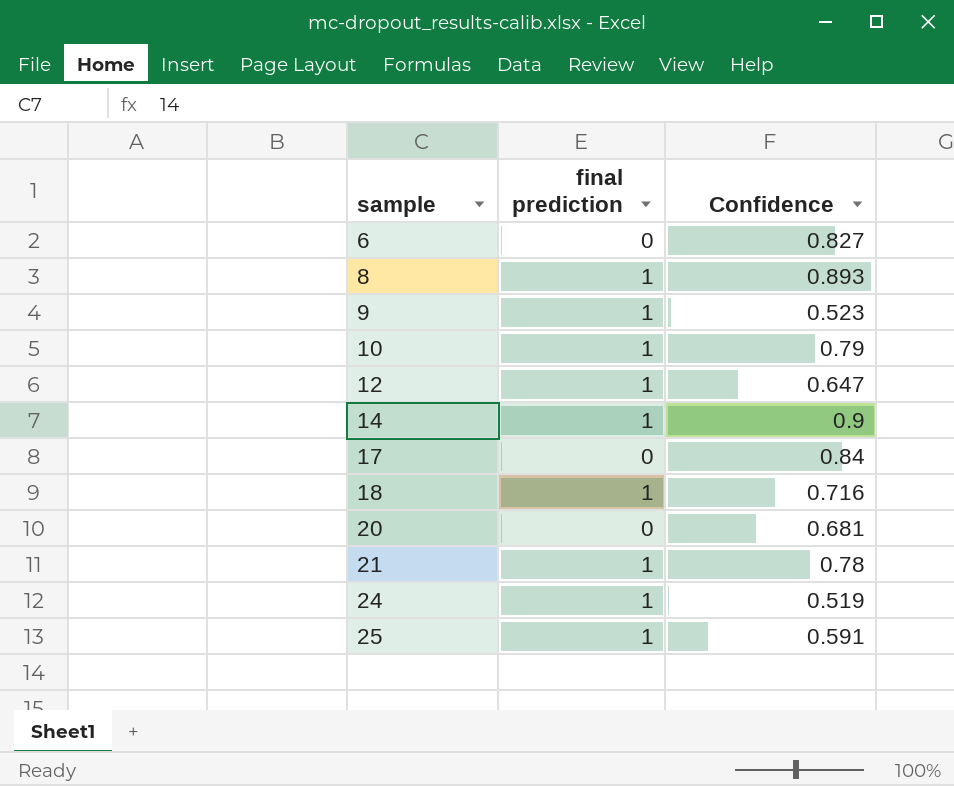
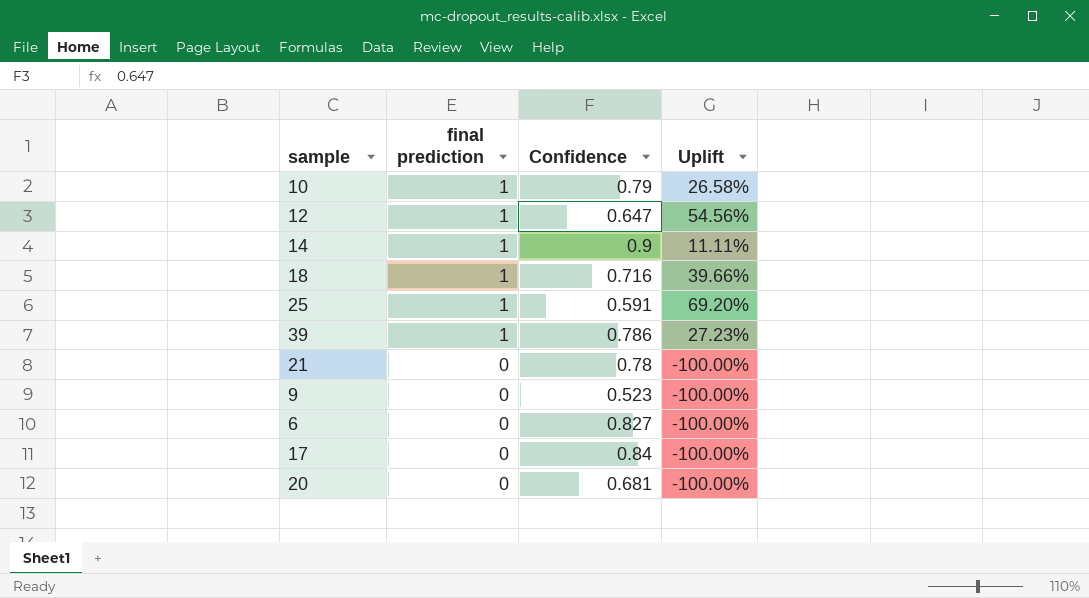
row order: sample ascending -> final prediction descending
column Uplift | formula: none -> ([final prediction] - [Confidence]) / [Confidence]
row 8: 1 | 0.893 -> none
row 24: 1 | 0.519 -> none
row 39: none -> 1 | 0.786 | 27.23%
21 | final prediction: 1 -> 0
9 | final prediction: 1 -> 0

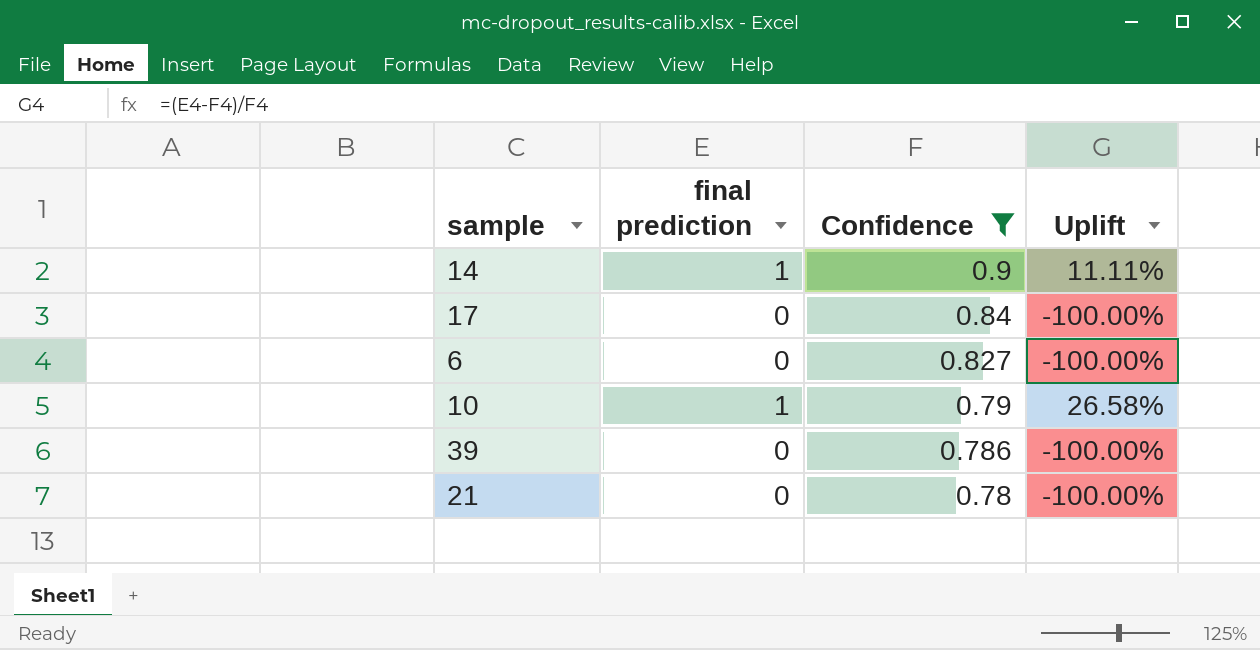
filter: none -> Confidence >= 0.78
row order: final prediction descending -> Confidence descending
39 | final prediction: 1 -> 0
39 | Uplift: 27.23% -> -100.00%

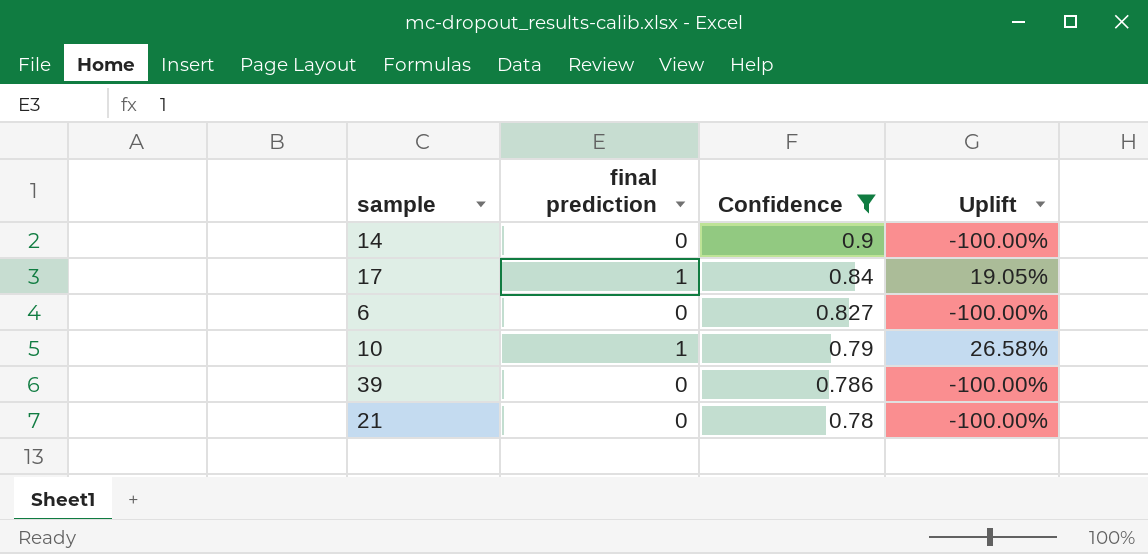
14 | final prediction: 1 -> 0
14 | Uplift: 11.11% -> -100.00%
17 | final prediction: 0 -> 1
17 | Uplift: -100.00% -> 19.05%

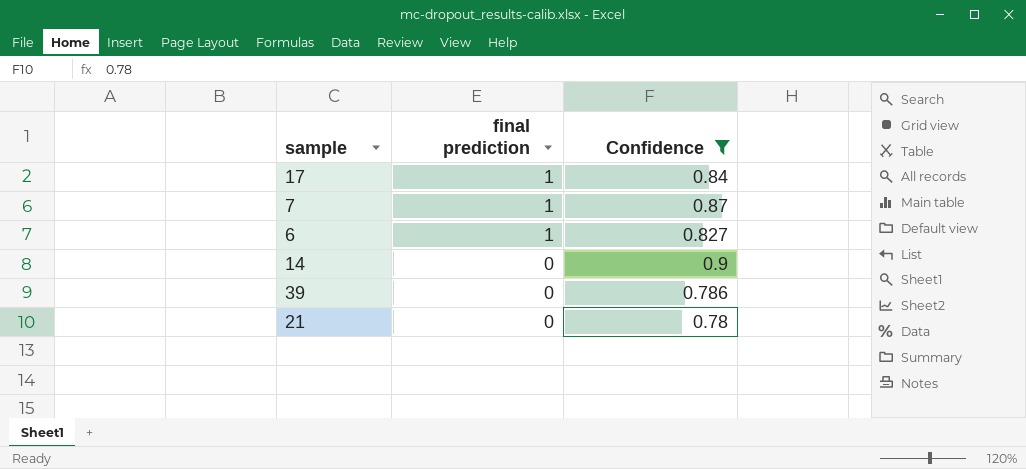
row order: Confidence descending -> final prediction descending
column Uplift | formula: ([final prediction] - [Confidence]) / [Confidence] -> none
row 10: 1 | 0.79 | 26.58% -> none
row 7: none -> 1 | 0.87
6 | final prediction: 0 -> 1

